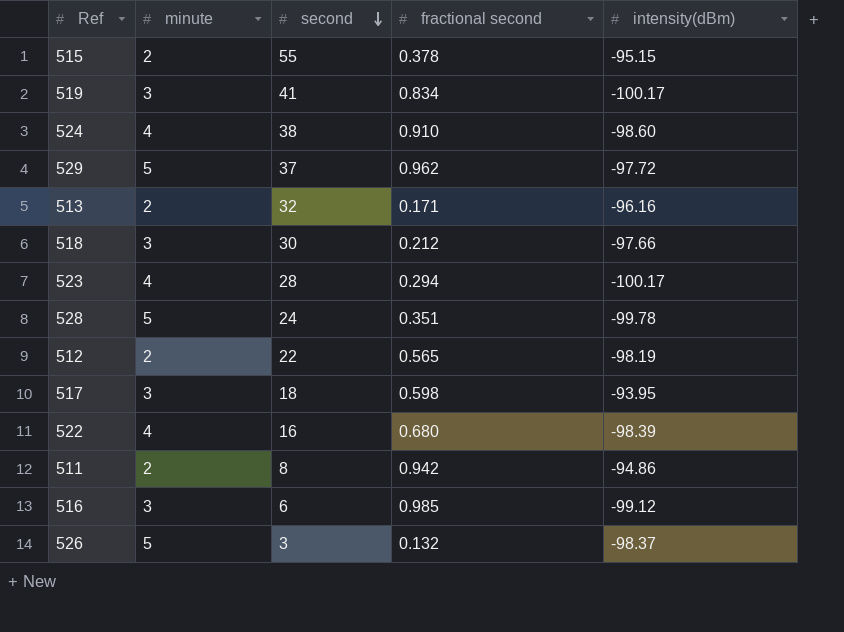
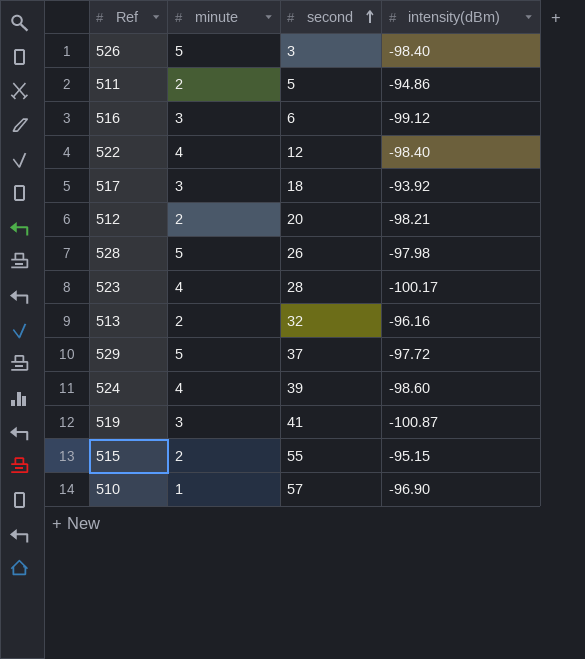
row order: second descending -> second ascending
column fractional second | position: 4 -> none
row 518: 3 | 30 | 0.212 | -97.66 -> none
526 | intensity(dBm): -98.37 -> -98.40
511 | second: 8 -> 5
522 | second: 16 -> 12
522 | intensity(dBm): -98.39 -> -98.40
517 | intensity(dBm): -93.95 -> -93.92
512 | second: 22 -> 20
512 | intensity(dBm): -98.19 -> -98.21
528 | second: 24 -> 26
528 | intensity(dBm): -99.78 -> -97.98
524 | second: 38 -> 39
519 | intensity(dBm): -100.17 -> -100.87
row 510: none -> 1 | 57 | -96.90

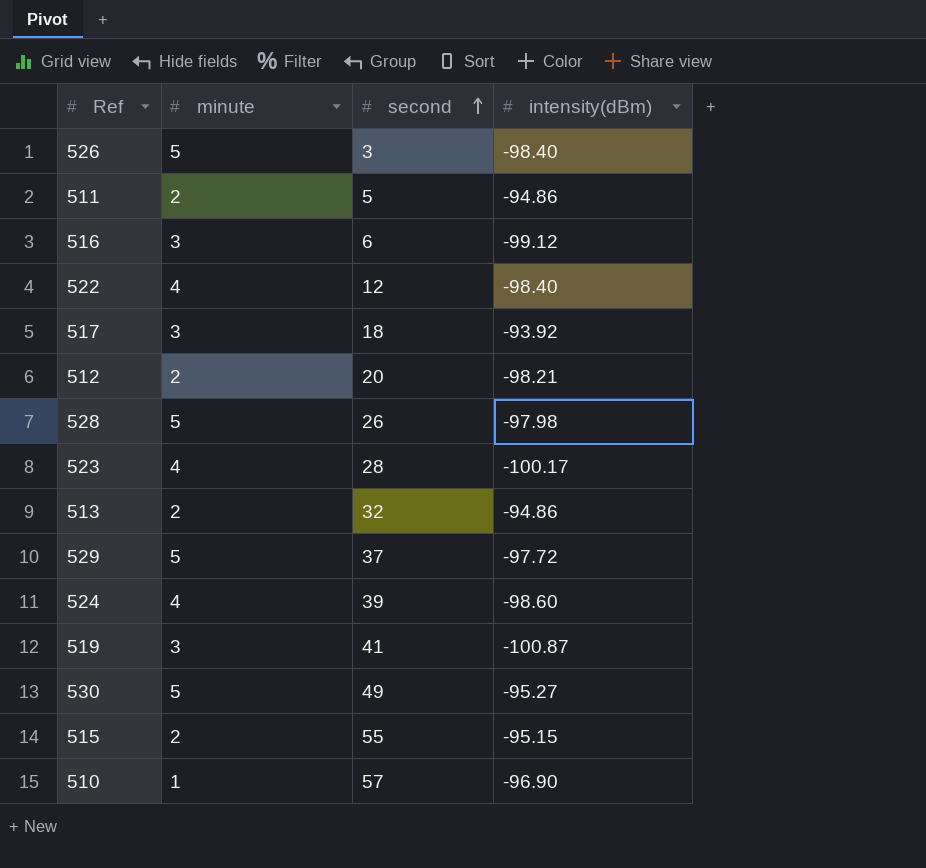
513 | intensity(dBm): -96.16 -> -94.86
row 530: none -> 5 | 49 | -95.27

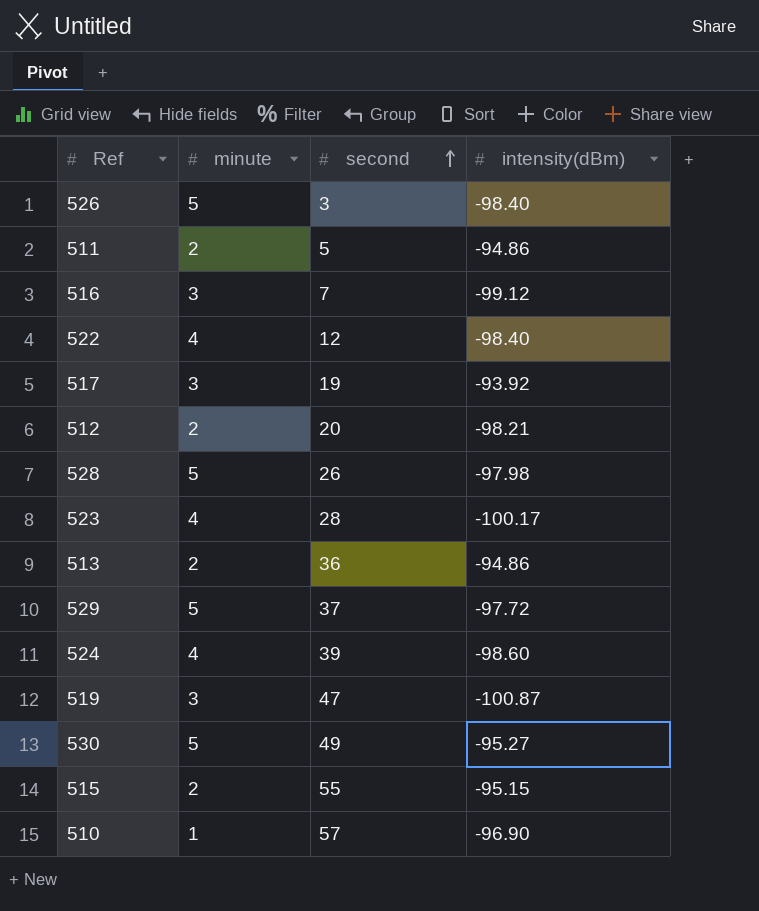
516 | second: 6 -> 7
517 | second: 18 -> 19
513 | second: 32 -> 36
519 | second: 41 -> 47

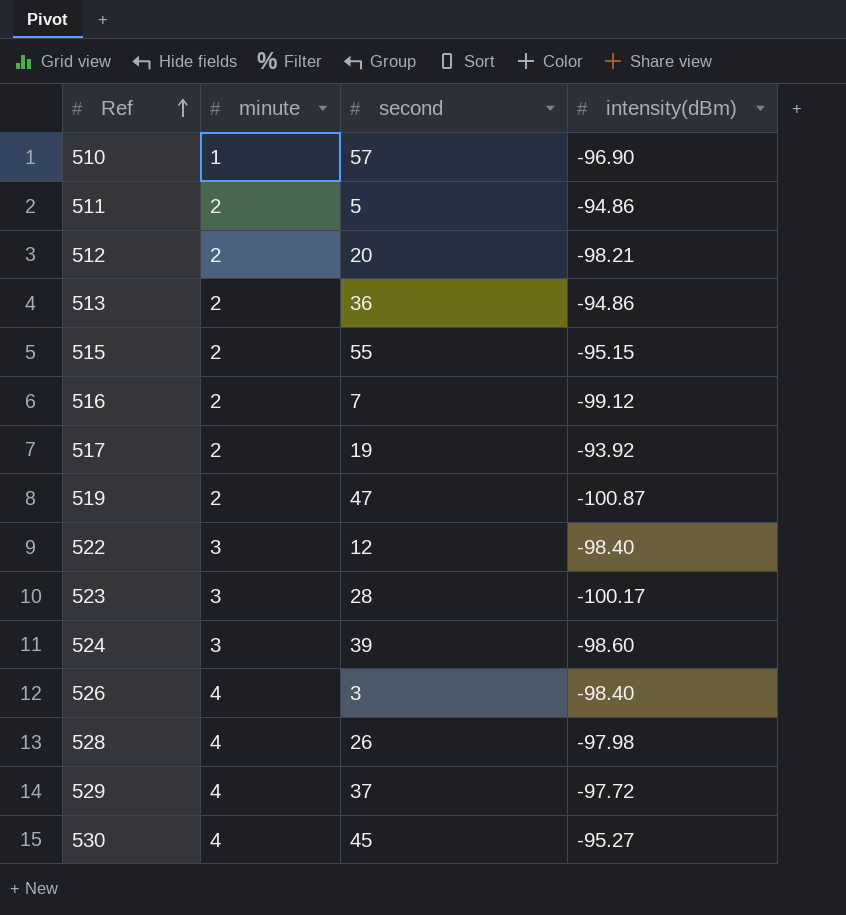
row order: second ascending -> Ref ascending
516 | minute: 3 -> 2
517 | minute: 3 -> 2
519 | minute: 3 -> 2
522 | minute: 4 -> 3
523 | minute: 4 -> 3
524 | minute: 4 -> 3
526 | minute: 5 -> 4
528 | minute: 5 -> 4
529 | minute: 5 -> 4
530 | minute: 5 -> 4
530 | second: 49 -> 45

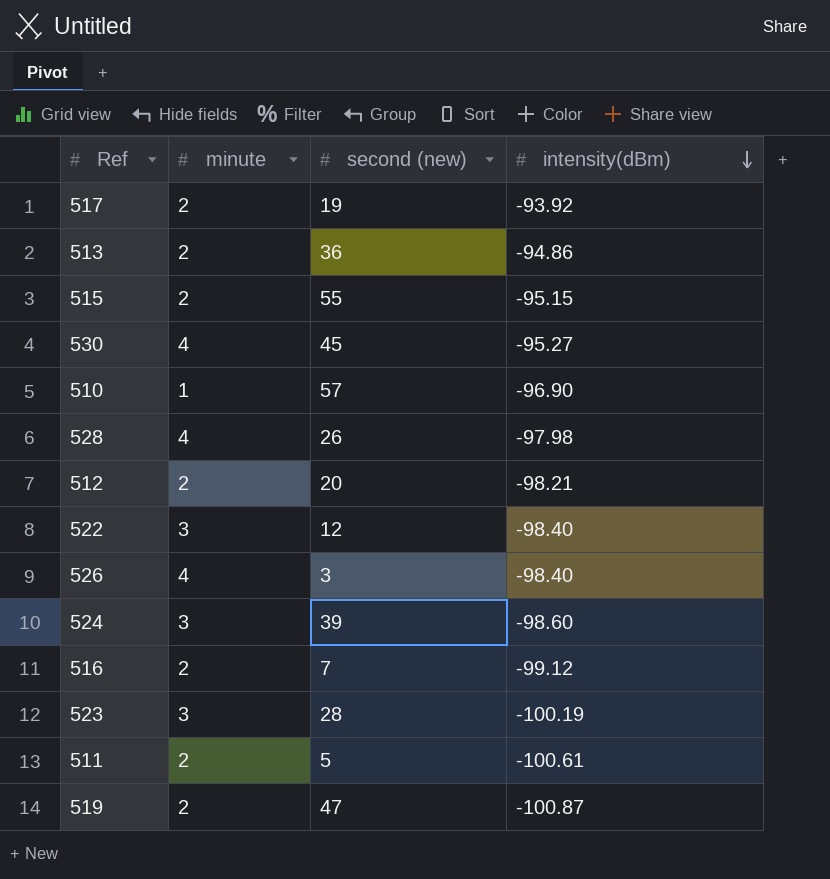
row order: Ref ascending -> intensity(dBm) descending
column name: second -> second (new)
row 529: 4 | 37 | -97.72 -> none
523 | intensity(dBm): -100.17 -> -100.19
511 | intensity(dBm): -94.86 -> -100.61

